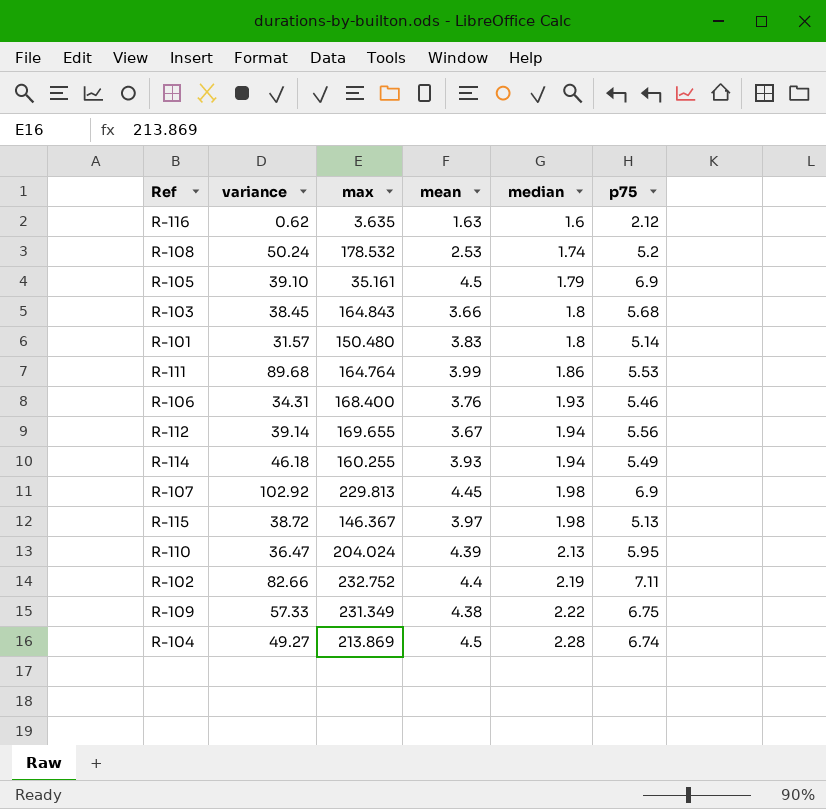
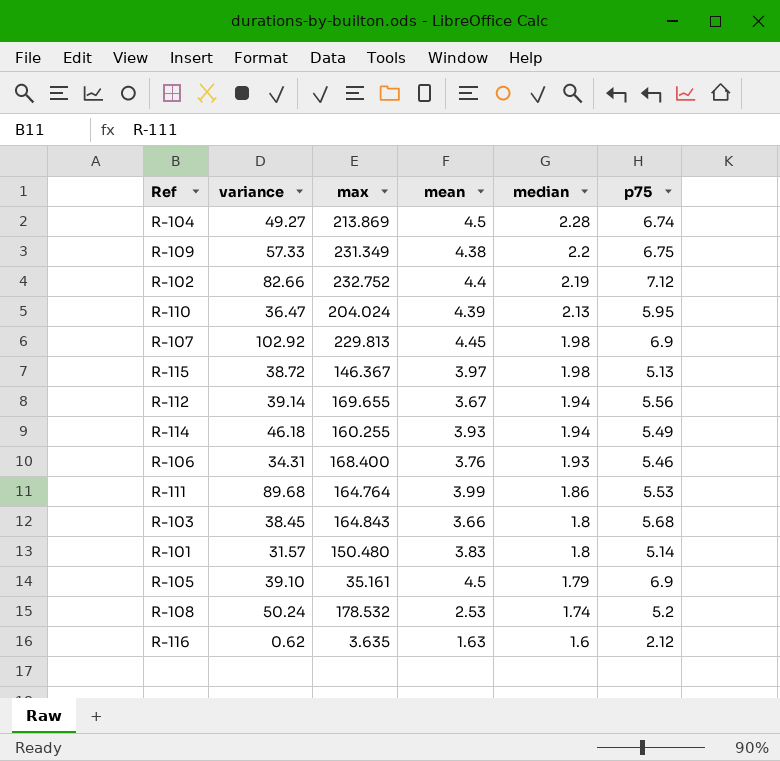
row order: median ascending -> median descending
R-109 | median: 2.22 -> 2.2
R-102 | p75: 7.11 -> 7.12

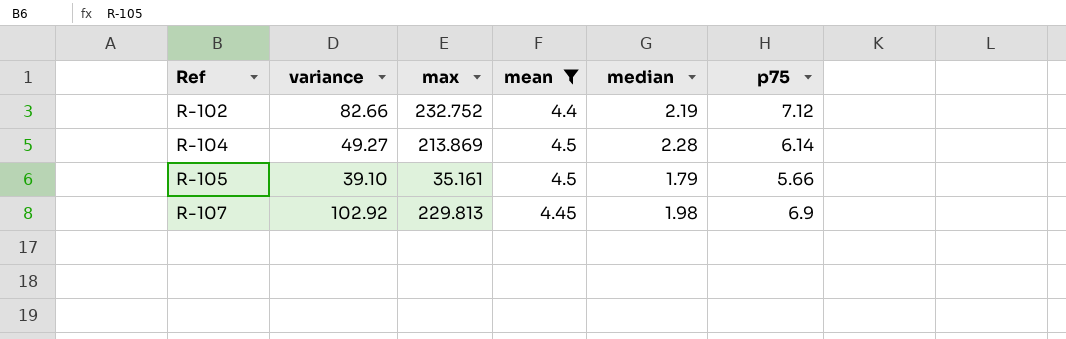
filter: none -> mean >= 4.4
row order: median descending -> Ref ascending
R-104 | p75: 6.74 -> 6.14
R-105 | p75: 6.9 -> 5.66

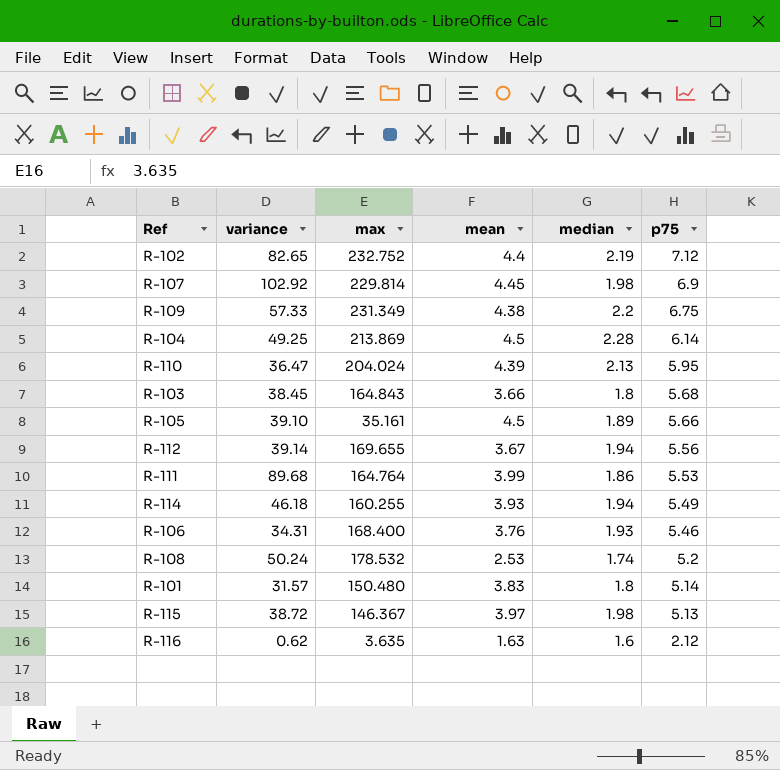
filter: mean >= 4.4 -> none
row order: Ref ascending -> p75 descending
R-102 | variance: 82.66 -> 82.65
R-107 | max: 229.813 -> 229.814
R-104 | variance: 49.27 -> 49.25
R-105 | median: 1.79 -> 1.89

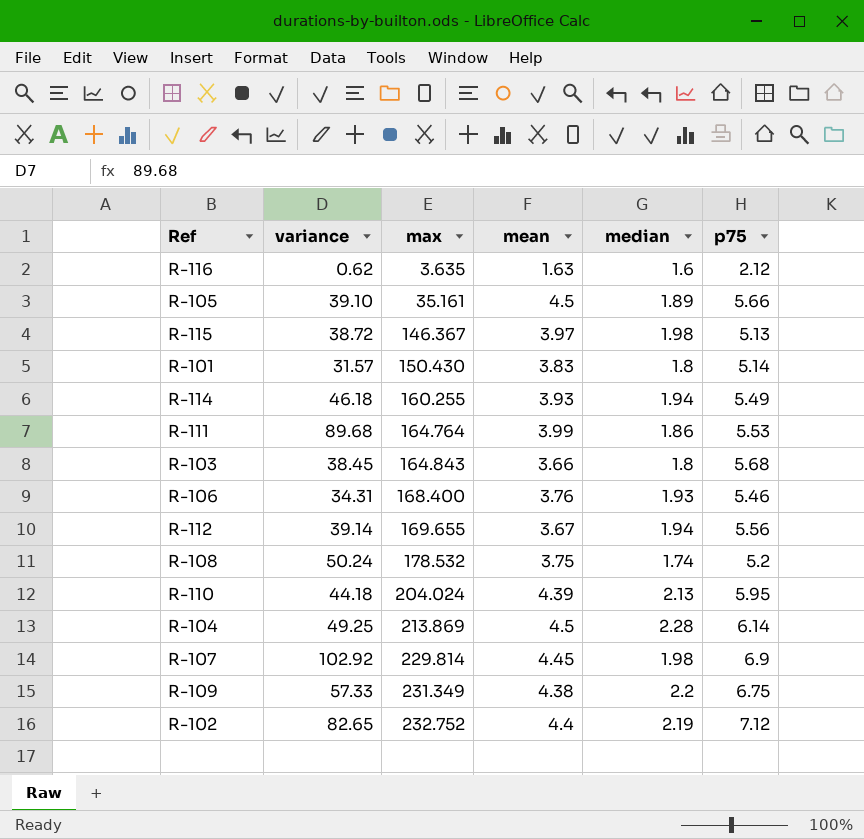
row order: p75 descending -> max ascending
R-101 | max: 150.480 -> 150.430
R-108 | mean: 2.53 -> 3.75
R-110 | variance: 36.47 -> 44.18

